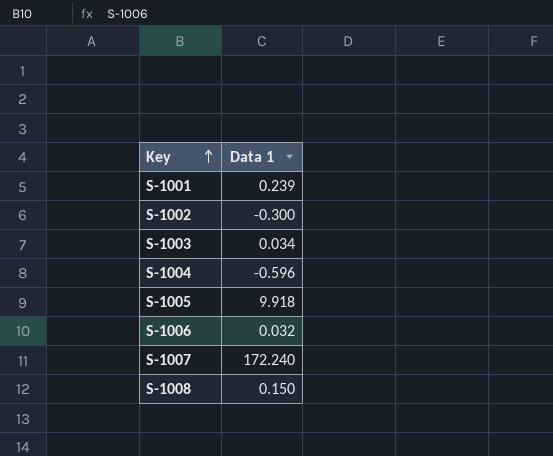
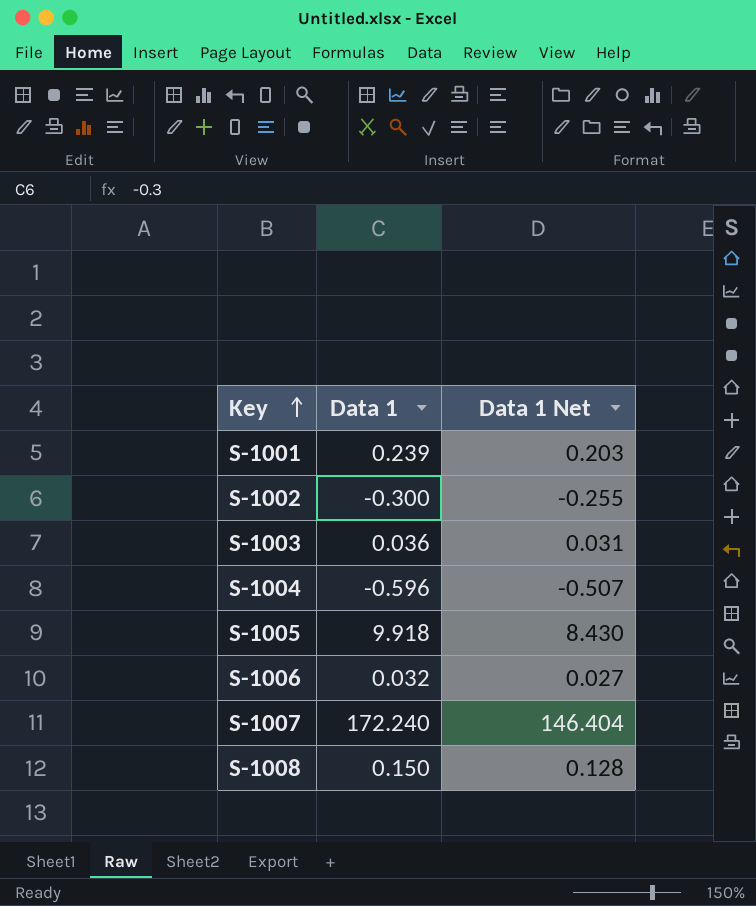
column Data 1 Net | formula: none -> [Data 1] * 0.85
S-1003 | Data 1: 0.034 -> 0.036

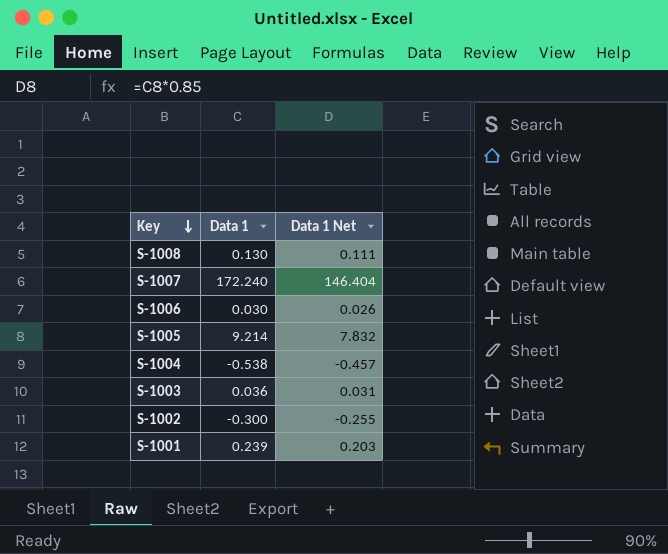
row order: Key ascending -> Key descending
S-1008 | Data 1: 0.150 -> 0.130
S-1008 | Data 1 Net: 0.128 -> 0.111
S-1006 | Data 1: 0.032 -> 0.030
S-1006 | Data 1 Net: 0.027 -> 0.026
S-1005 | Data 1: 9.918 -> 9.214
S-1005 | Data 1 Net: 8.430 -> 7.832
S-1004 | Data 1: -0.596 -> -0.538
S-1004 | Data 1 Net: -0.507 -> -0.457

